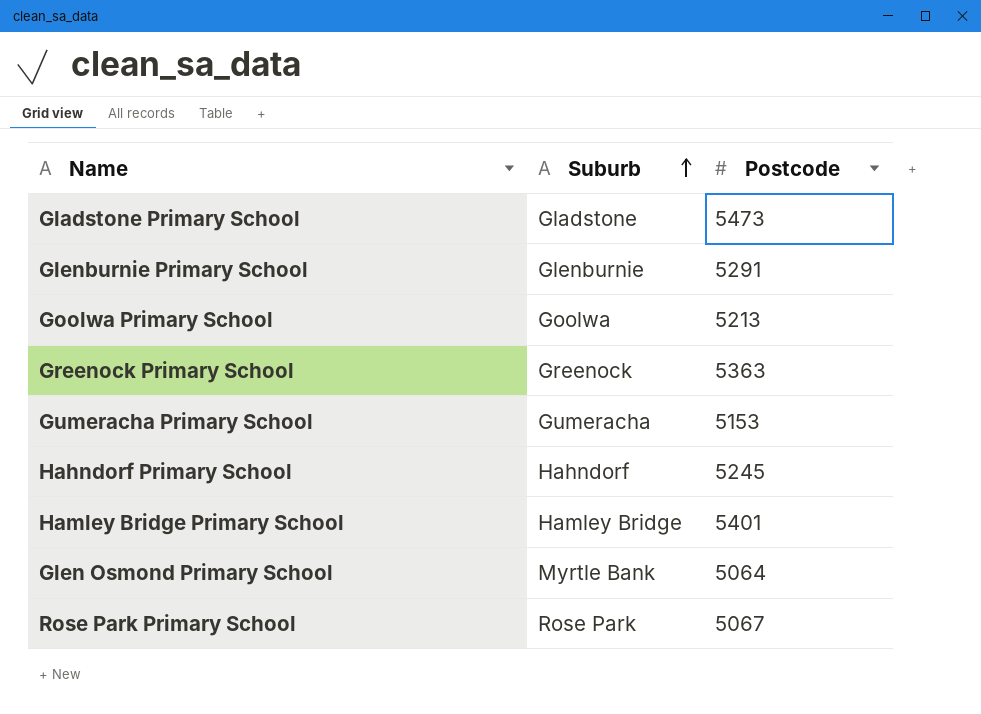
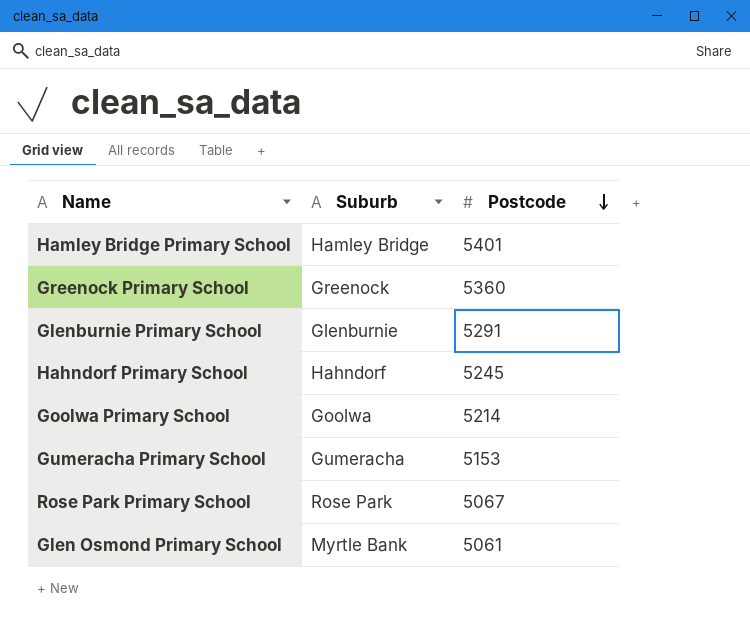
row order: Suburb ascending -> Postcode descending
row Gladstone Primary School: Gladstone | 5473 -> none
Greenock Primary School | Postcode: 5363 -> 5360
Goolwa Primary School | Postcode: 5213 -> 5214
Glen Osmond Primary School | Postcode: 5064 -> 5061

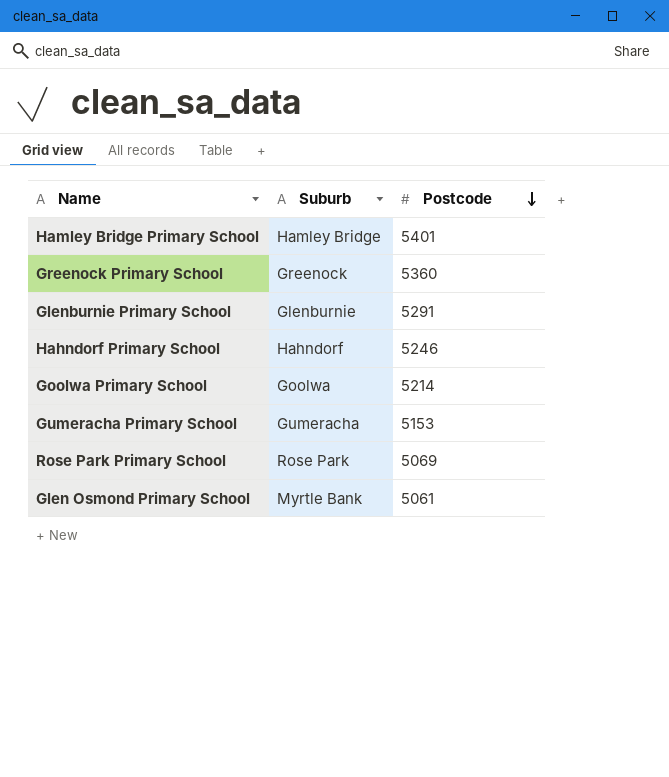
Hahndorf Primary School | Postcode: 5245 -> 5246
Rose Park Primary School | Postcode: 5067 -> 5069

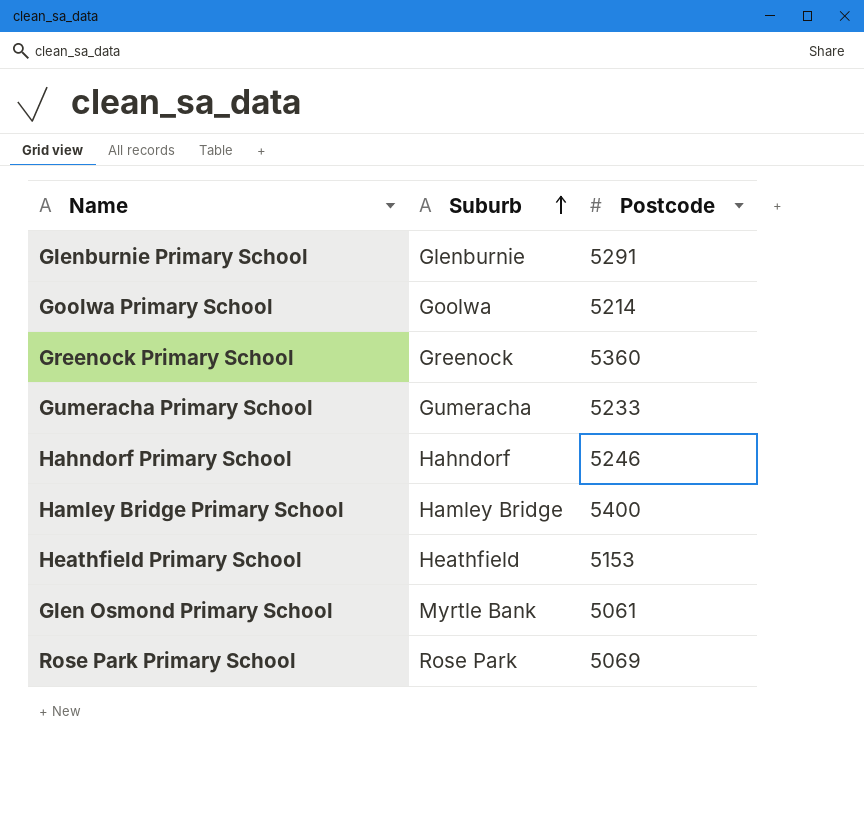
row order: Postcode descending -> Suburb ascending
Gumeracha Primary School | Postcode: 5153 -> 5233
Hamley Bridge Primary School | Postcode: 5401 -> 5400
row Heathfield Primary School: none -> Heathfield | 5153

